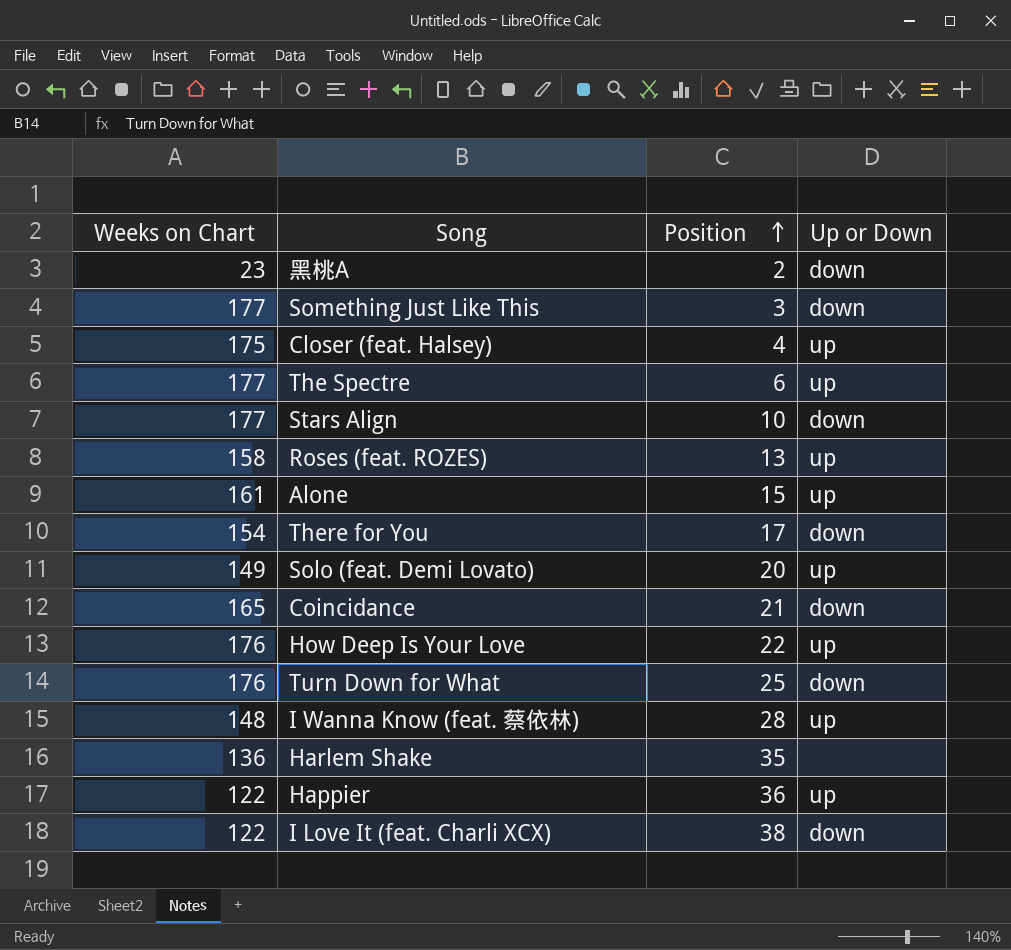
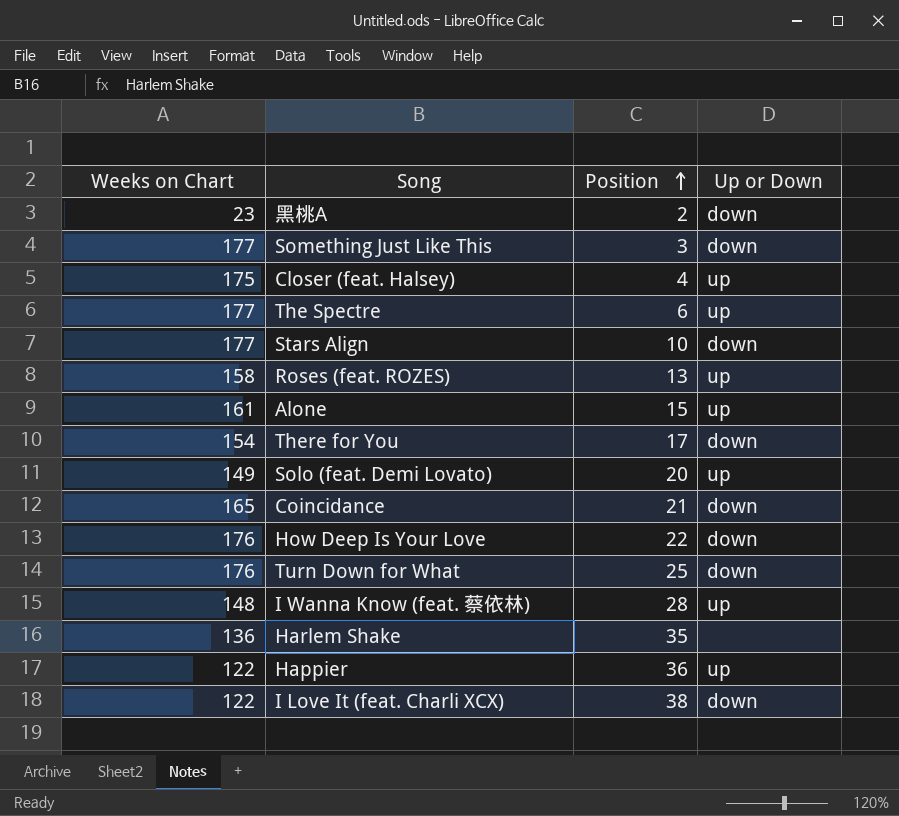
How Deep Is Your Love | Up or Down: up -> down

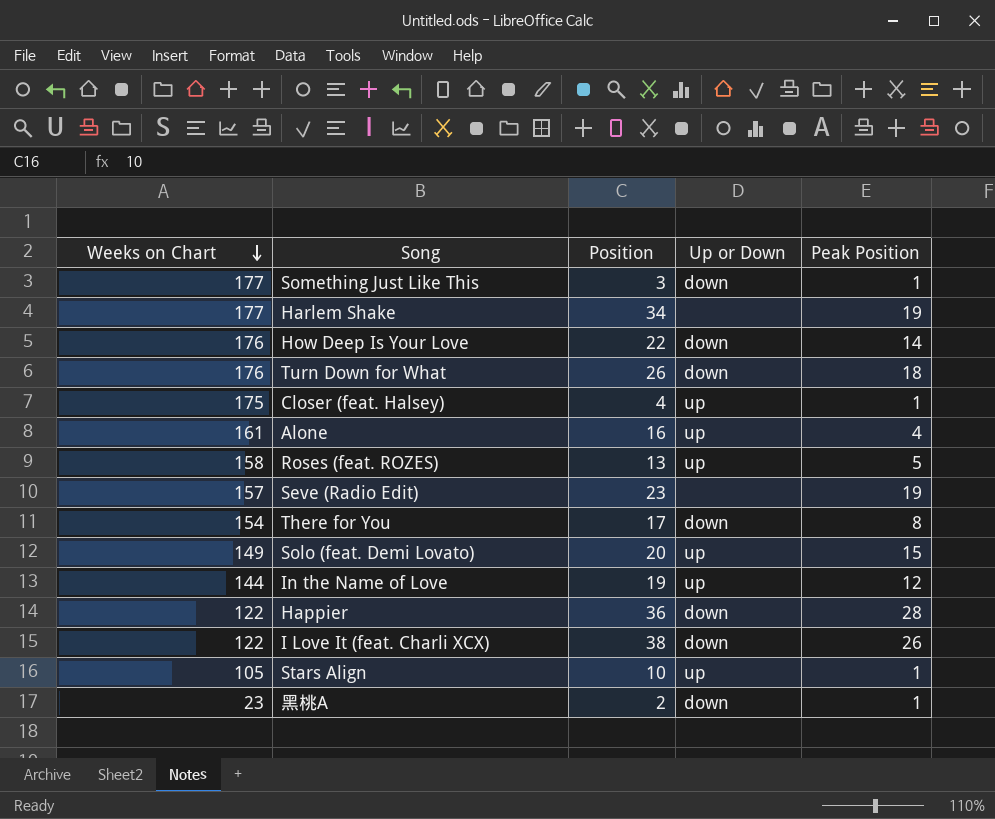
row order: Position ascending -> Weeks on Chart descending
column Peak Position | position: none -> 5
row The Spectre: 177 | 6 | up -> none
row Coincidance: 165 | 21 | down -> none
row I Wanna Know (feat. 蔡依林): 148 | 28 | up -> none
Harlem Shake | Weeks on Chart: 136 -> 177
Harlem Shake | Position: 35 -> 34
Turn Down for What | Position: 25 -> 26
Alone | Position: 15 -> 16
row Seve (Radio Edit): none -> 157 | 23 | none | 19
row In the Name of Love: none -> 144 | 19 | up | 12
Happier | Up or Down: up -> down
Stars Align | Weeks on Chart: 177 -> 105
Stars Align | Up or Down: down -> up

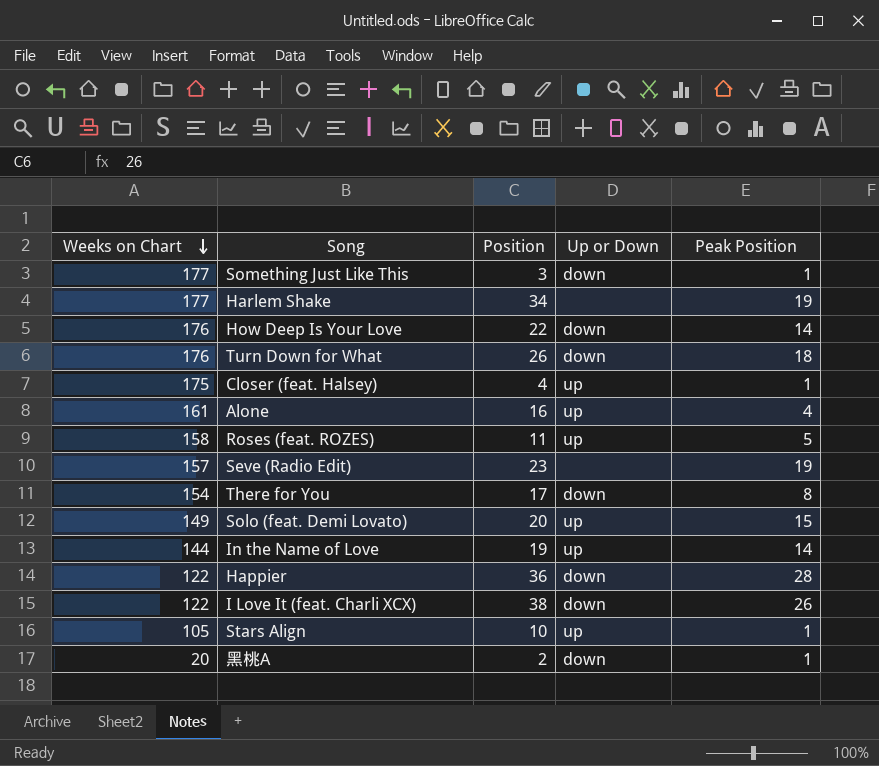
Roses (feat. ROZES) | Position: 13 -> 11
In the Name of Love | Peak Position: 12 -> 14
黑桃A | Weeks on Chart: 23 -> 20

